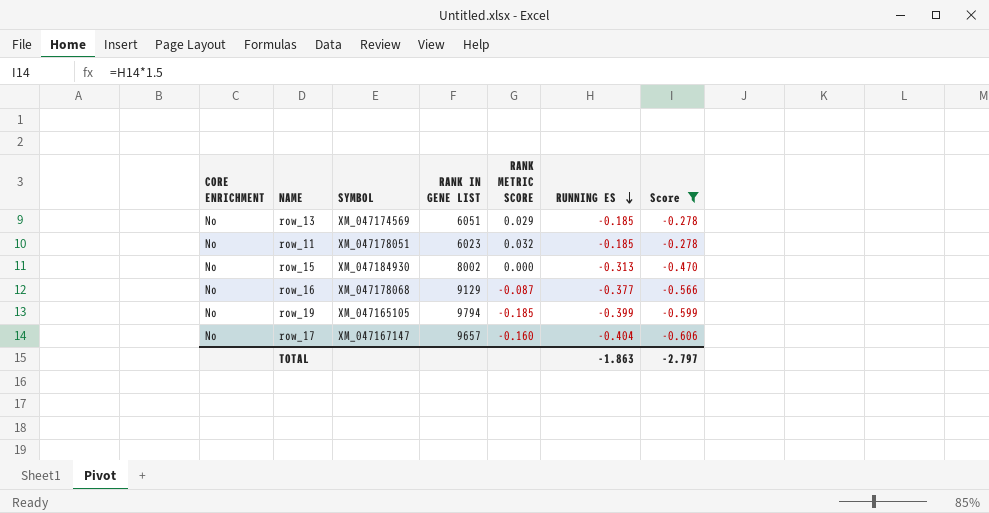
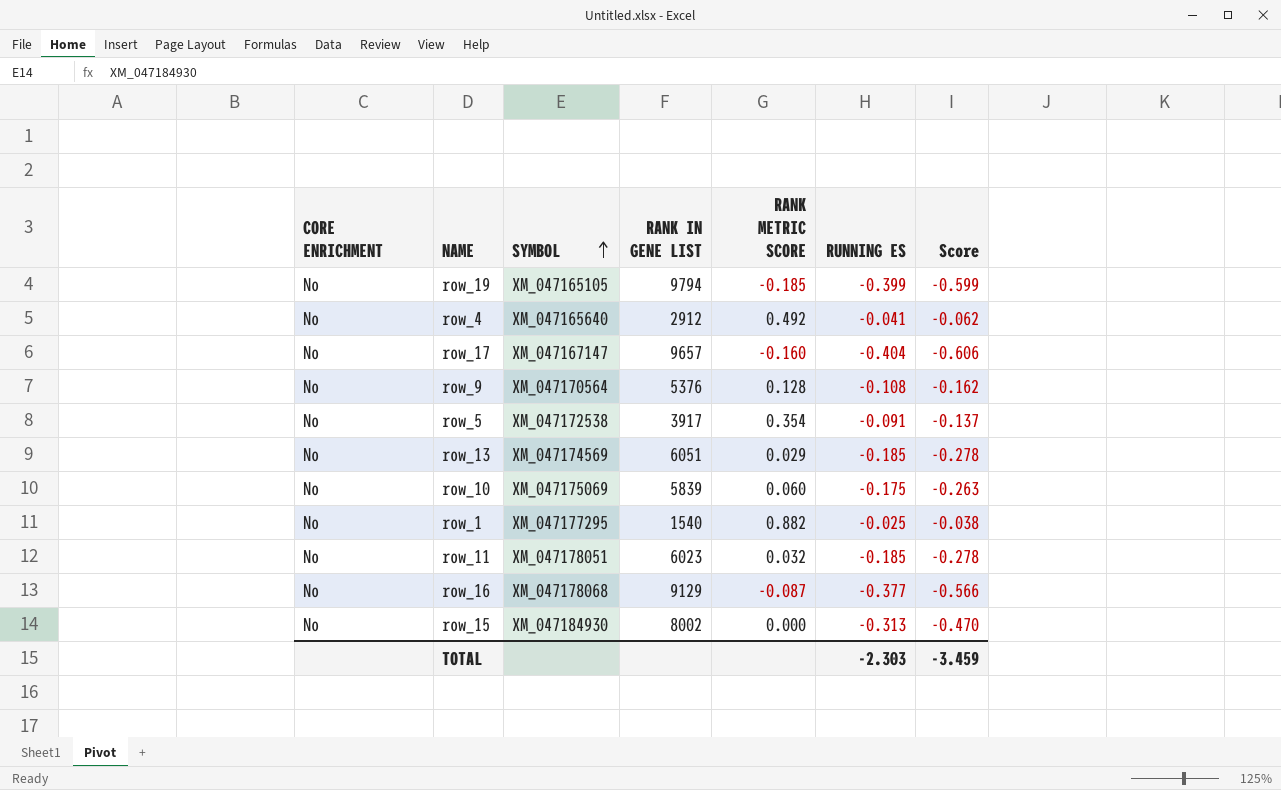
filter: Score <= -0.278 -> none
row order: RUNNING ES descending -> SYMBOL ascending
TOTAL | RUNNING ES: -1.863 -> -2.303
TOTAL | Score: -2.797 -> -3.459

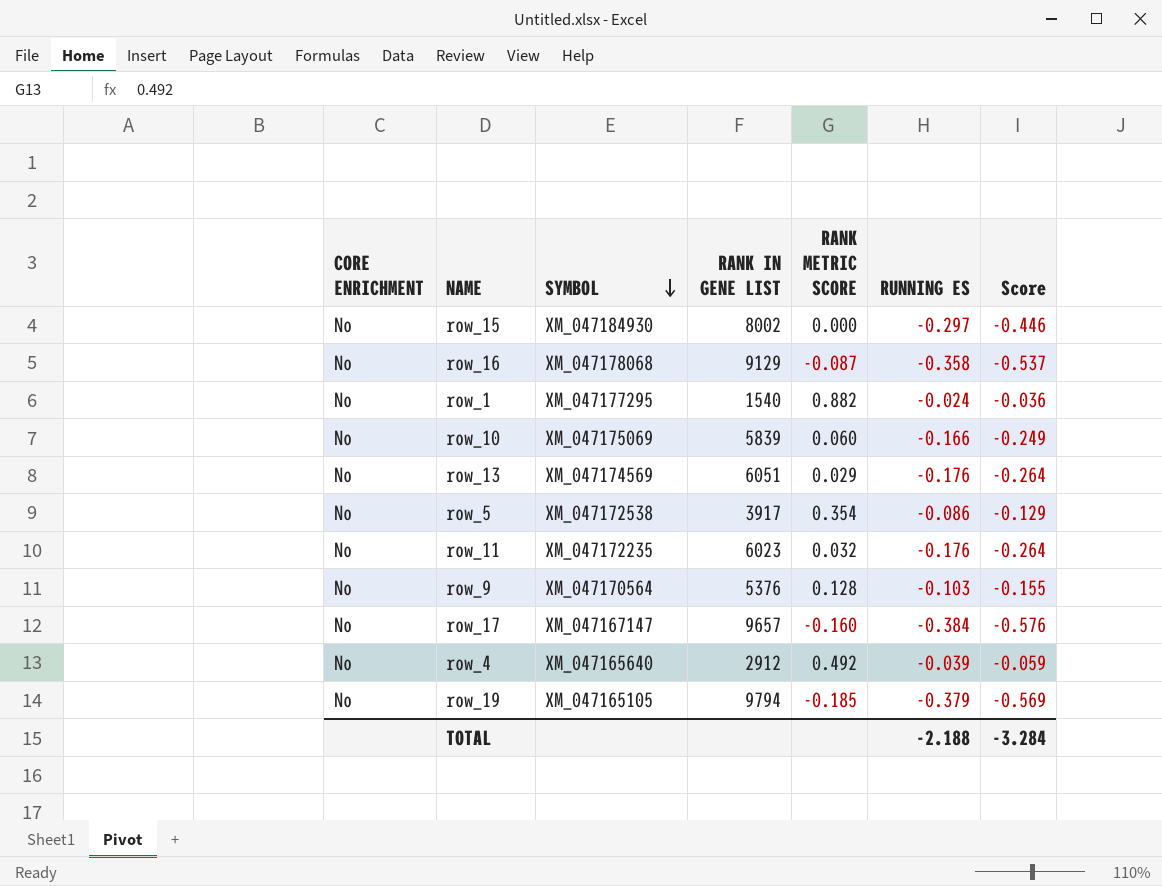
row order: SYMBOL ascending -> SYMBOL descending
row_15 | RUNNING ES: -0.313 -> -0.297
row_15 | Score: -0.470 -> -0.446
row_16 | RUNNING ES: -0.377 -> -0.358
row_16 | Score: -0.566 -> -0.537
row_1 | RUNNING ES: -0.025 -> -0.024
row_1 | Score: -0.038 -> -0.036
row_10 | RUNNING ES: -0.175 -> -0.166
row_10 | Score: -0.263 -> -0.249
row_13 | RUNNING ES: -0.185 -> -0.176
row_13 | Score: -0.278 -> -0.264
row_5 | RUNNING ES: -0.091 -> -0.086
row_5 | Score: -0.137 -> -0.129
row_11 | SYMBOL: XM_047178051 -> XM_047172235
row_11 | RUNNING ES: -0.185 -> -0.176
row_11 | Score: -0.278 -> -0.264
row_9 | RUNNING ES: -0.108 -> -0.103
row_9 | Score: -0.162 -> -0.155
row_17 | RUNNING ES: -0.404 -> -0.384
row_17 | Score: -0.606 -> -0.576
row_4 | RUNNING ES: -0.041 -> -0.039
row_4 | Score: -0.062 -> -0.059
row_19 | RUNNING ES: -0.399 -> -0.379
row_19 | Score: -0.599 -> -0.569
TOTAL | RUNNING ES: -2.303 -> -2.188
TOTAL | Score: -3.459 -> -3.284

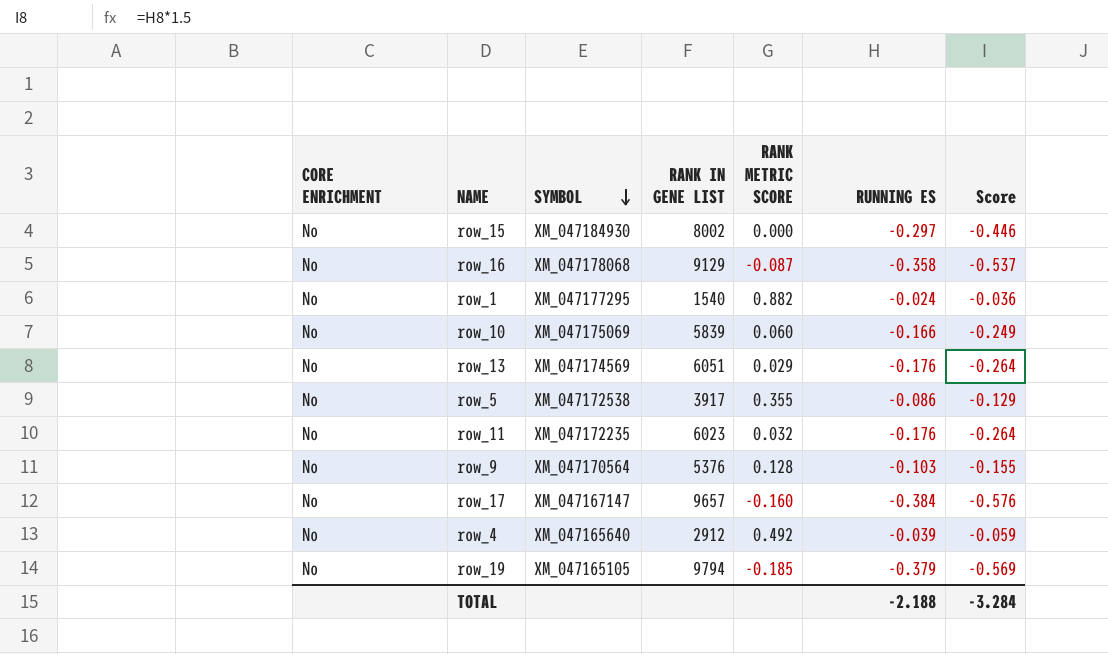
row_5 | RANK METRIC SCORE: 0.354 -> 0.355

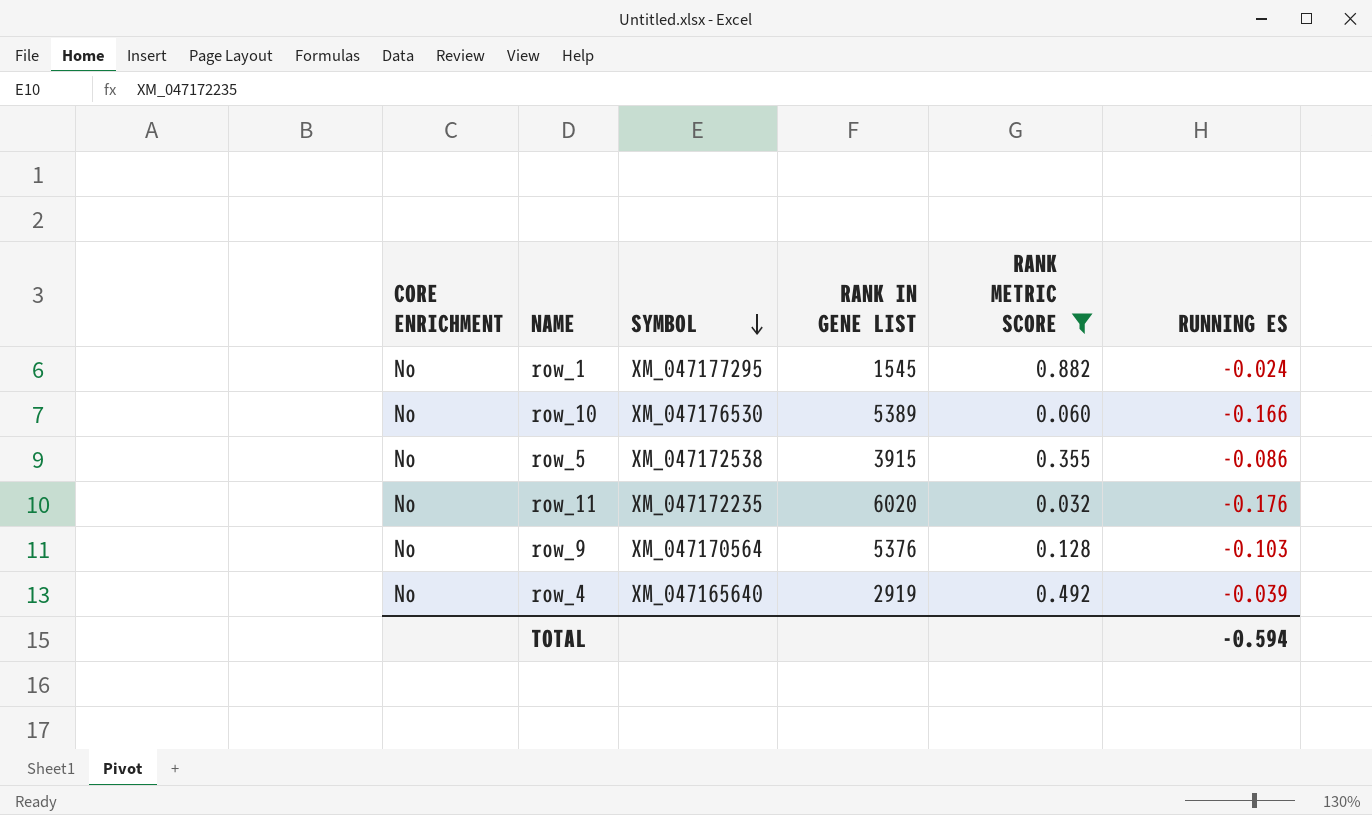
filter: none -> RANK METRIC SCORE >= 0.032
column Score | formula: [RUNNING ES] * 1.5 -> none
row_1 | RANK IN GENE LIST: 1540 -> 1545
row_10 | SYMBOL: XM_047175069 -> XM_047176530
row_10 | RANK IN GENE LIST: 5839 -> 5389
row_5 | RANK IN GENE LIST: 3917 -> 3915
row_11 | RANK IN GENE LIST: 6023 -> 6020
row_4 | RANK IN GENE LIST: 2912 -> 2919
TOTAL | RUNNING ES: -2.188 -> -0.594

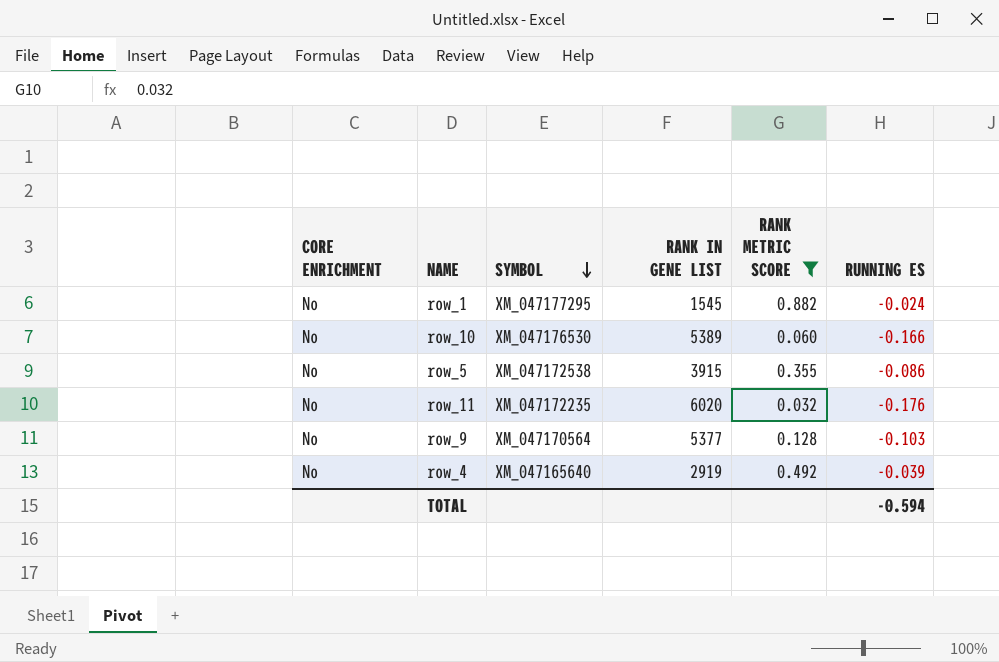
row_9 | RANK IN GENE LIST: 5376 -> 5377

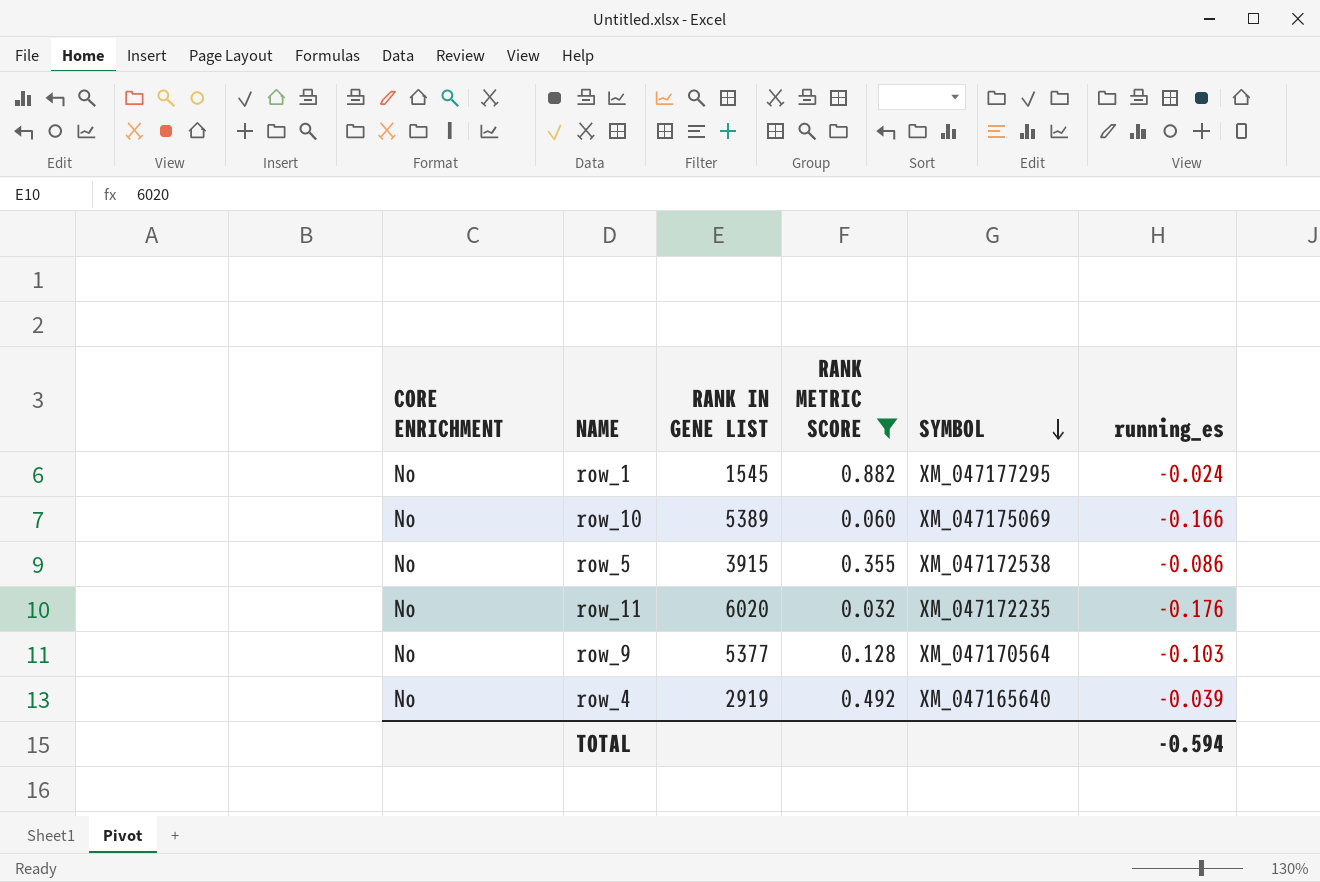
column SYMBOL | position: 3 -> 5
column name: RUNNING ES -> running_es
row_10 | SYMBOL: XM_047176530 -> XM_047175069

